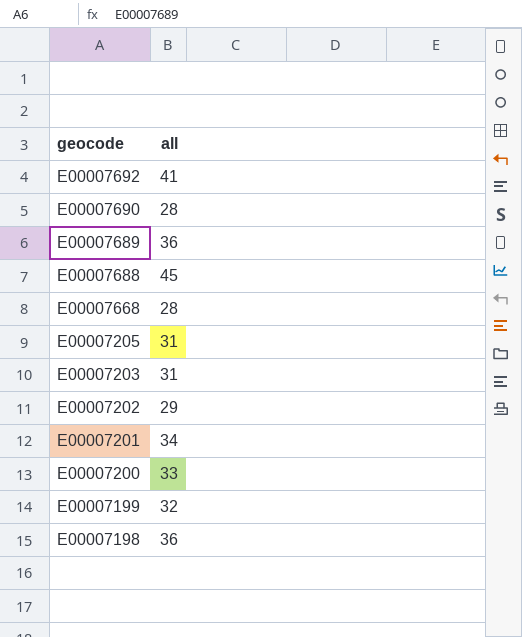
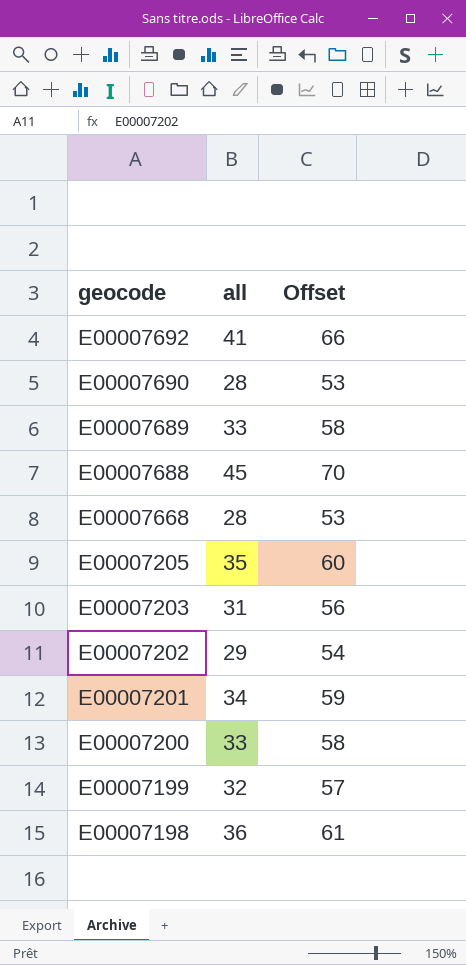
column Offset | formula: none -> [all] + 25
E00007689 | all: 36 -> 33
E00007205 | all: 31 -> 35

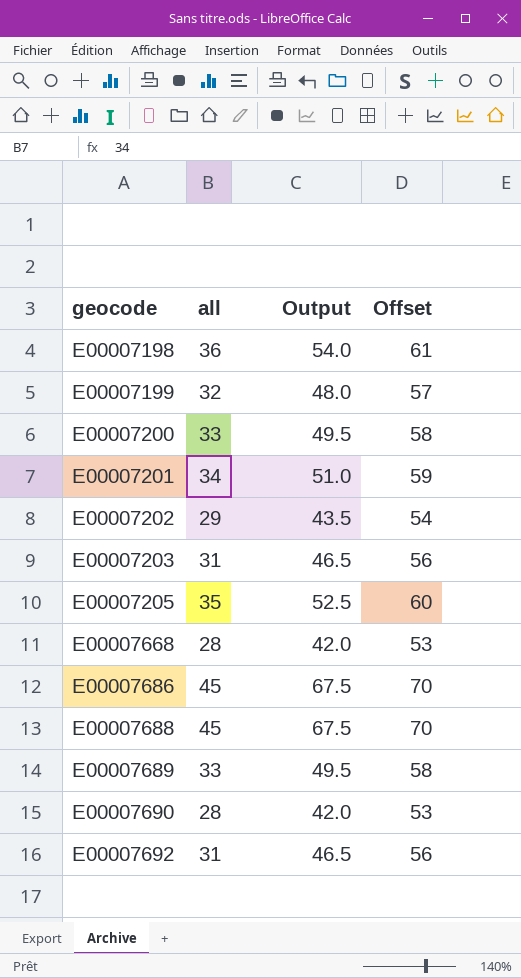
row order: geocode descending -> geocode ascending
column Output | formula: none -> [all] * 1.5
row E00007686: none -> 45 | 67.5 | 70
E00007692 | all: 41 -> 31
E00007692 | Offset: 66 -> 56

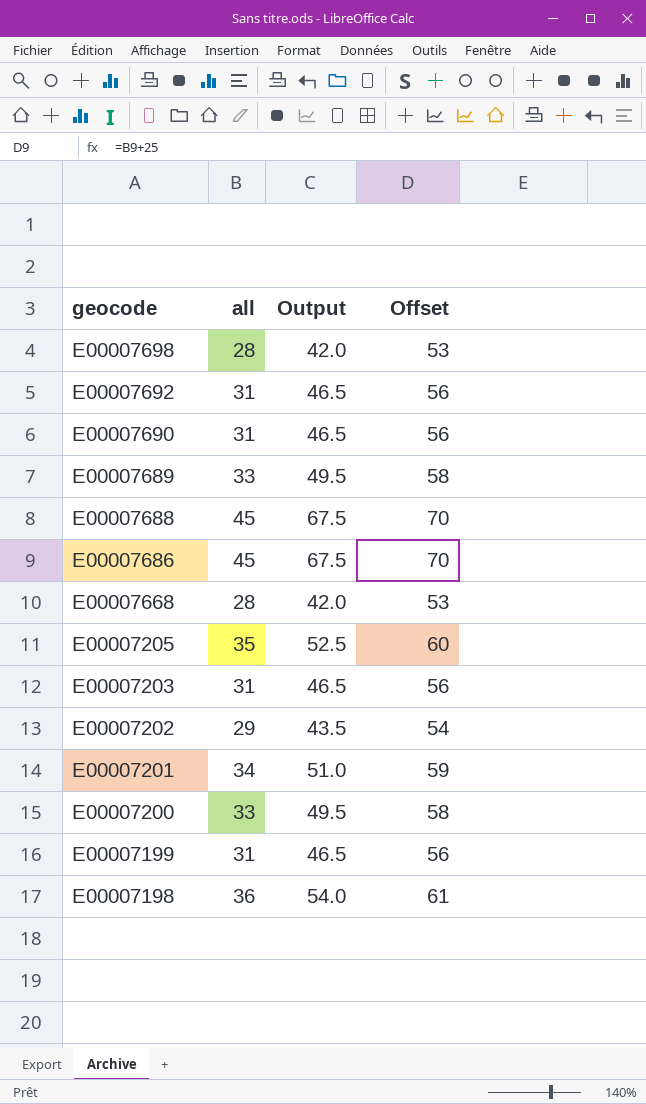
row order: geocode ascending -> geocode descending
row E00007698: none -> 28 | 42.0 | 53
E00007690 | all: 28 -> 31
E00007690 | Output: 42.0 -> 46.5
E00007690 | Offset: 53 -> 56
E00007199 | all: 32 -> 31
E00007199 | Output: 48.0 -> 46.5
E00007199 | Offset: 57 -> 56

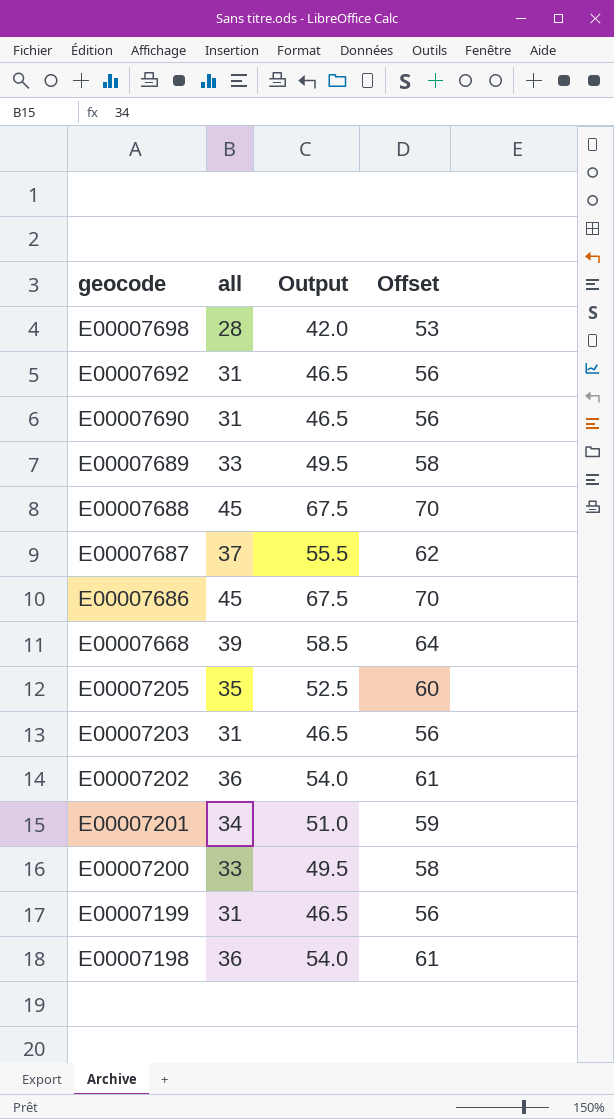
row E00007687: none -> 37 | 55.5 | 62
E00007668 | all: 28 -> 39
E00007668 | Output: 42.0 -> 58.5
E00007668 | Offset: 53 -> 64
E00007202 | all: 29 -> 36
E00007202 | Output: 43.5 -> 54.0
E00007202 | Offset: 54 -> 61

